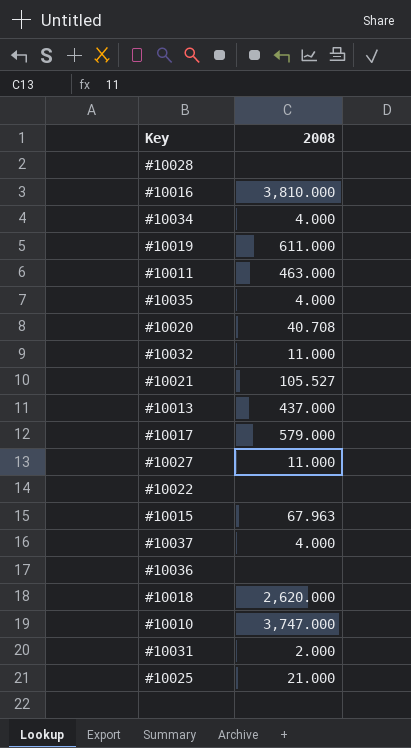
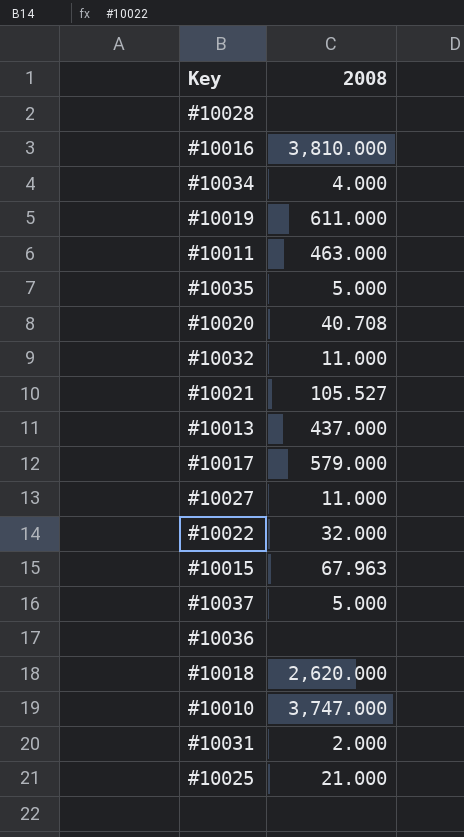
#10035 | 2008: 4.000 -> 5.000
#10022 | 2008: none -> 32.000
#10037 | 2008: 4.000 -> 5.000

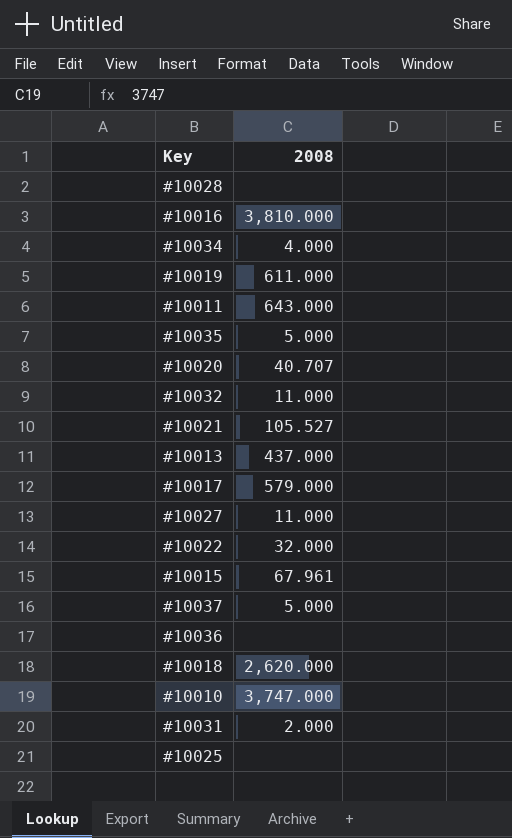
#10011 | 2008: 463.000 -> 643.000
#10020 | 2008: 40.708 -> 40.707
#10015 | 2008: 67.963 -> 67.961
#10025 | 2008: 21.000 -> none

